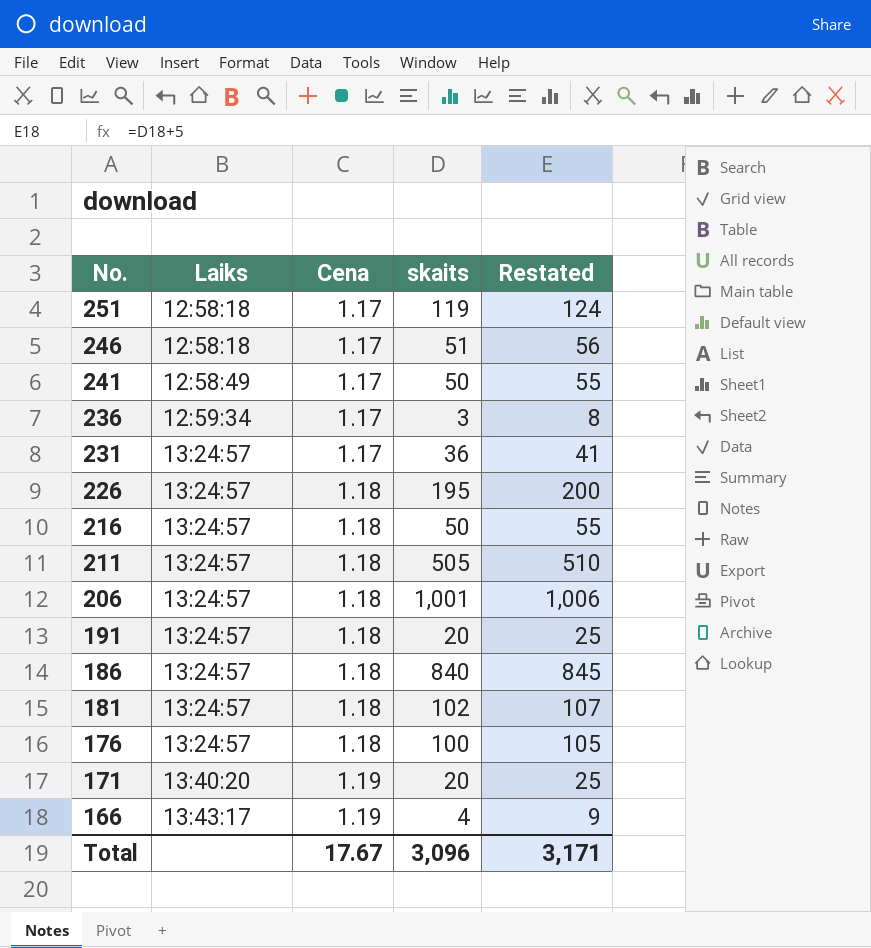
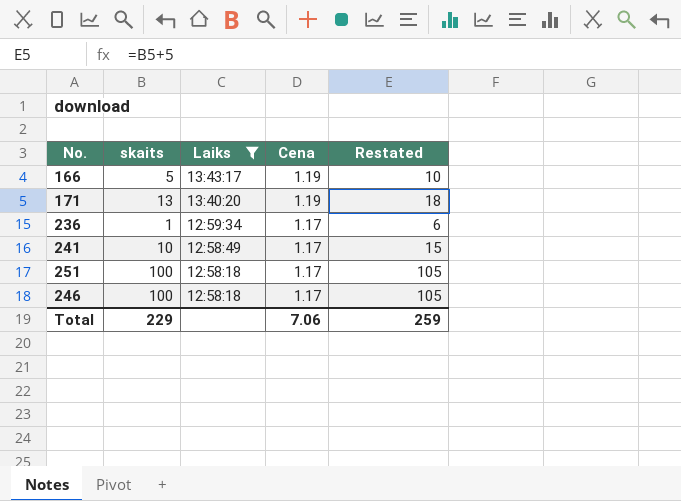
filter: none -> Laiks != 13:24:57
row order: No. descending -> Laiks descending
column skaits | position: 4 -> 2
166 | skaits: 4 -> 5
166 | Restated: 9 -> 10
171 | skaits: 20 -> 13
171 | Restated: 25 -> 18
236 | skaits: 3 -> 1
236 | Restated: 8 -> 6
241 | skaits: 50 -> 10
241 | Restated: 55 -> 15
251 | skaits: 119 -> 100
251 | Restated: 124 -> 105
246 | skaits: 51 -> 100
246 | Restated: 56 -> 105
Total | skaits: 3,096 -> 229
Total | Cena: 17.67 -> 7.06
Total | Restated: 3,171 -> 259

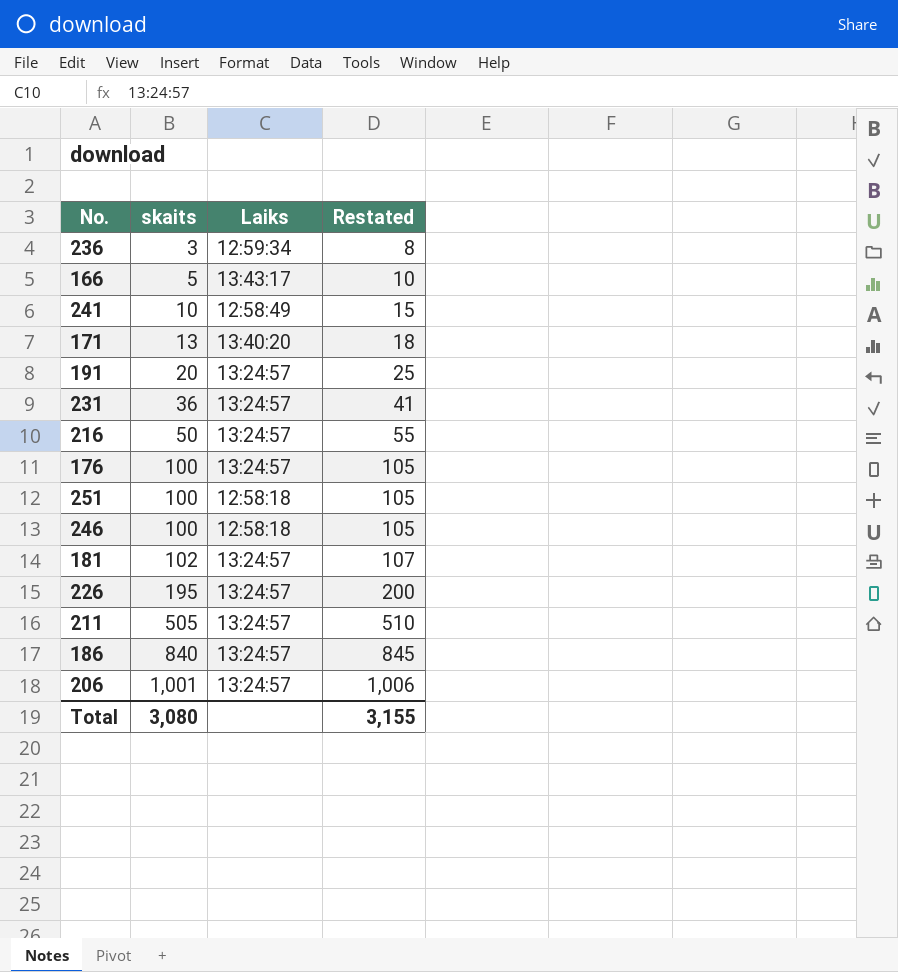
filter: Laiks != 13:24:57 -> none
row order: Laiks descending -> skaits ascending
column Cena | position: 4 -> none
236 | skaits: 1 -> 3
236 | Restated: 6 -> 8
Total | skaits: 229 -> 3,080
Total | Restated: 259 -> 3,155

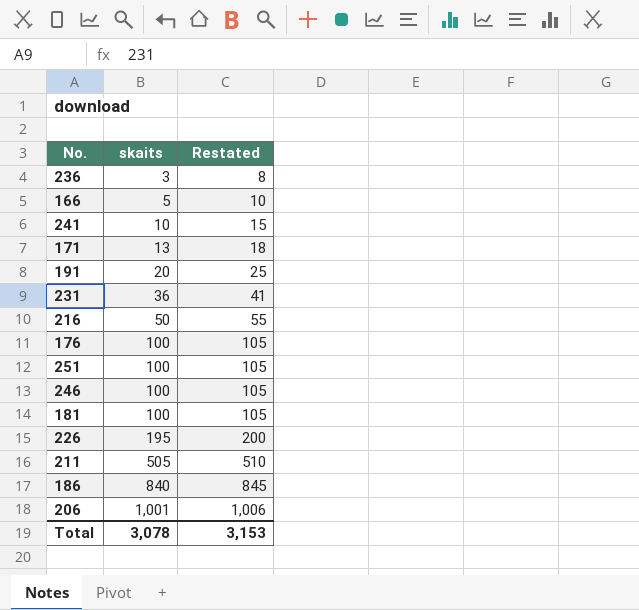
column Laiks | position: 3 -> none
181 | skaits: 102 -> 100
181 | Restated: 107 -> 105
Total | skaits: 3,080 -> 3,078
Total | Restated: 3,155 -> 3,153

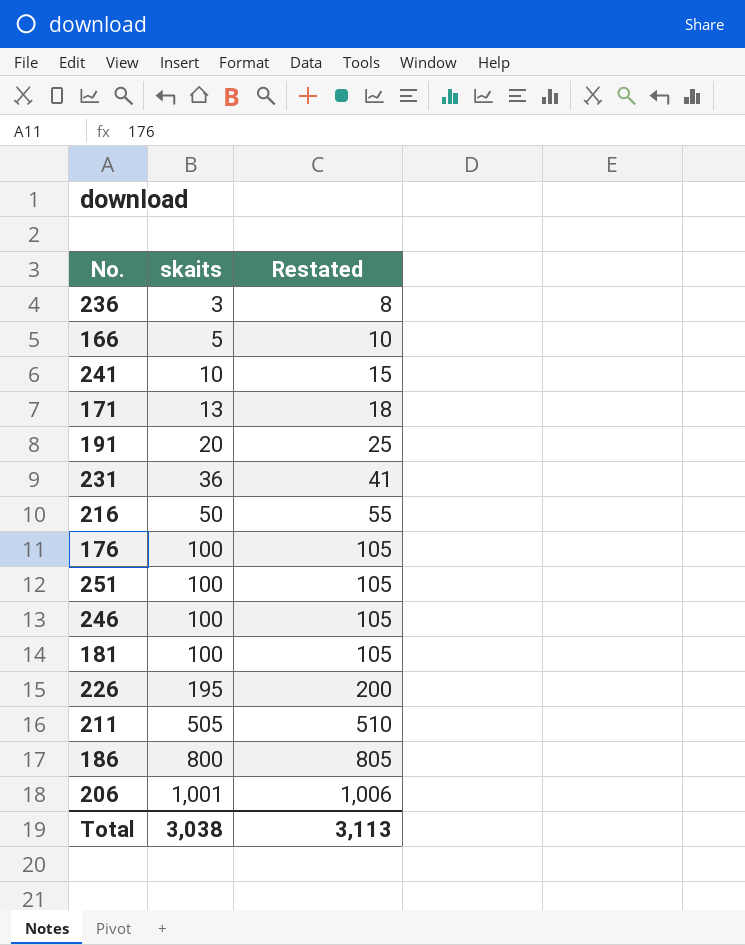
186 | skaits: 840 -> 800
186 | Restated: 845 -> 805
Total | skaits: 3,078 -> 3,038
Total | Restated: 3,153 -> 3,113

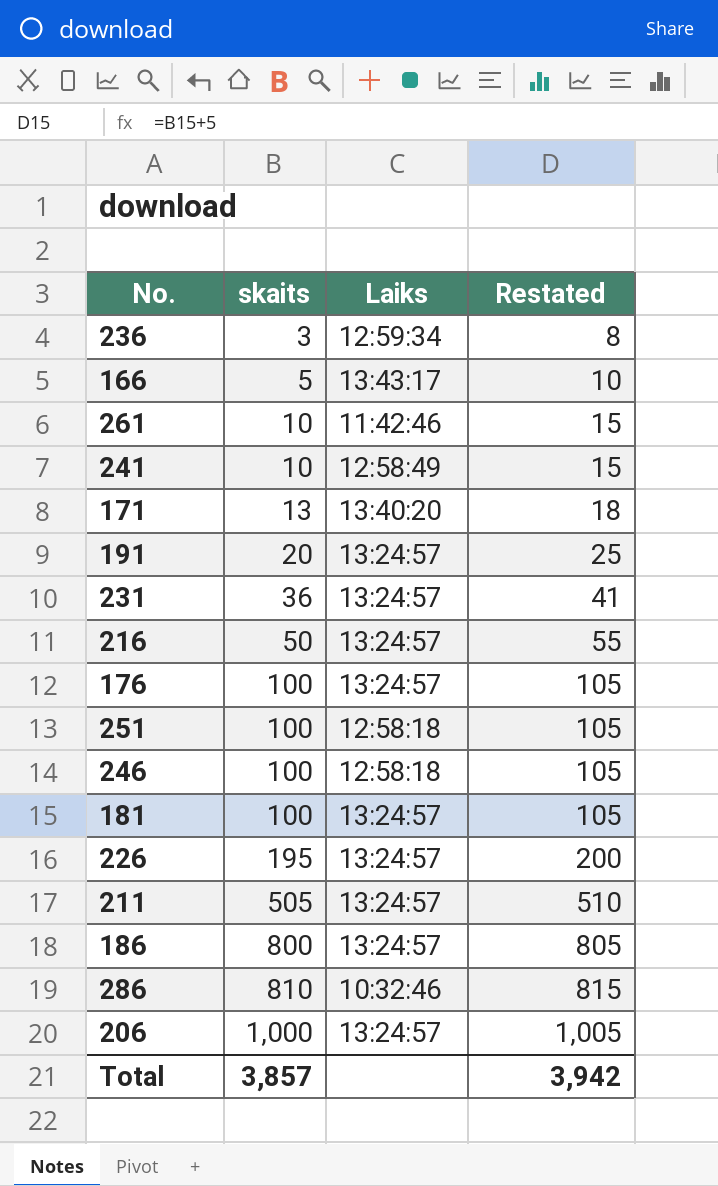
column Laiks | position: none -> 3
row 261: none -> 10 | 11:42:46 | 15
row 286: none -> 810 | 10:32:46 | 815
206 | skaits: 1,001 -> 1,000
206 | Restated: 1,006 -> 1,005
Total | skaits: 3,038 -> 3,857
Total | Restated: 3,113 -> 3,942

